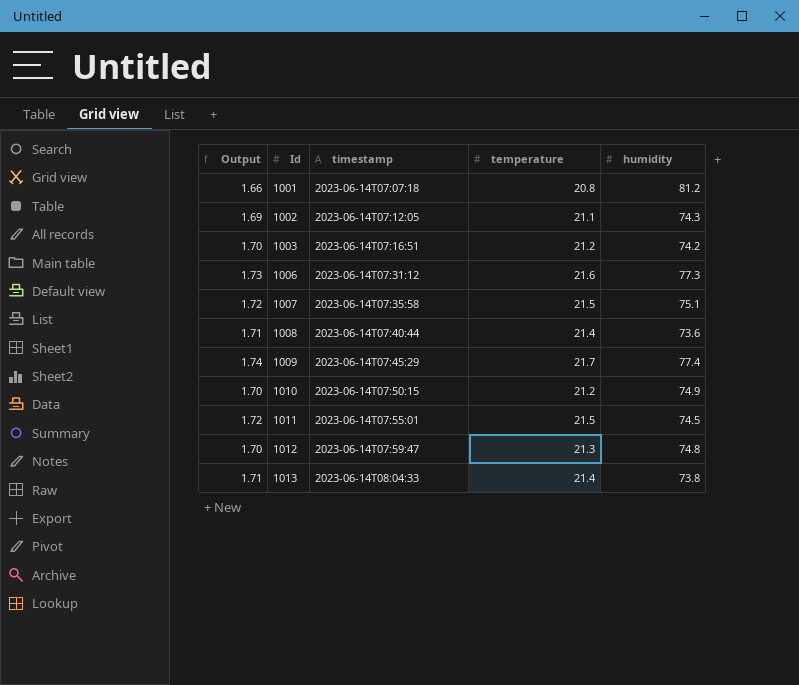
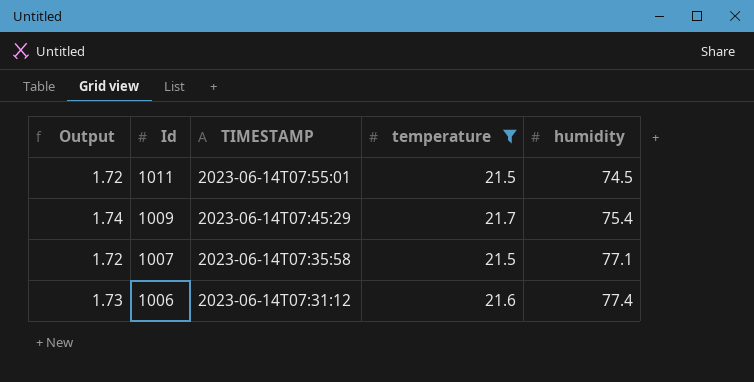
filter: none -> temperature >= 21.5
row order: Id ascending -> Id descending
column name: timestamp -> TIMESTAMP
1009 | humidity: 77.4 -> 75.4
1007 | humidity: 75.1 -> 77.1
1006 | humidity: 77.3 -> 77.4

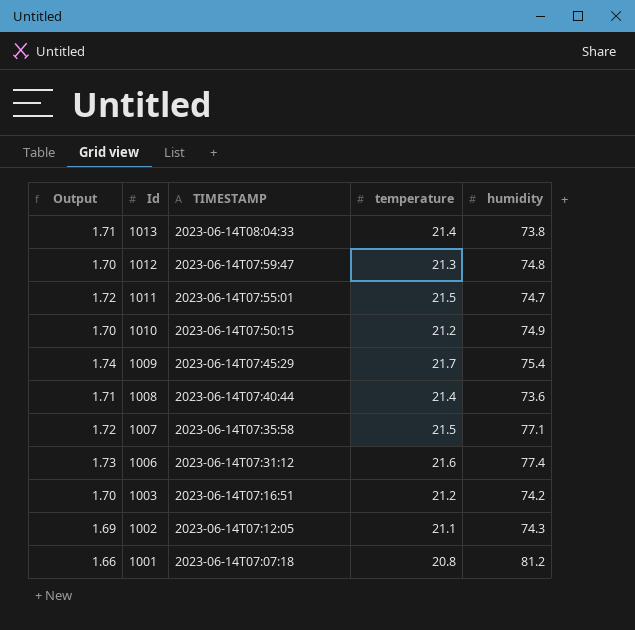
filter: temperature >= 21.5 -> none
1011 | humidity: 74.5 -> 74.7

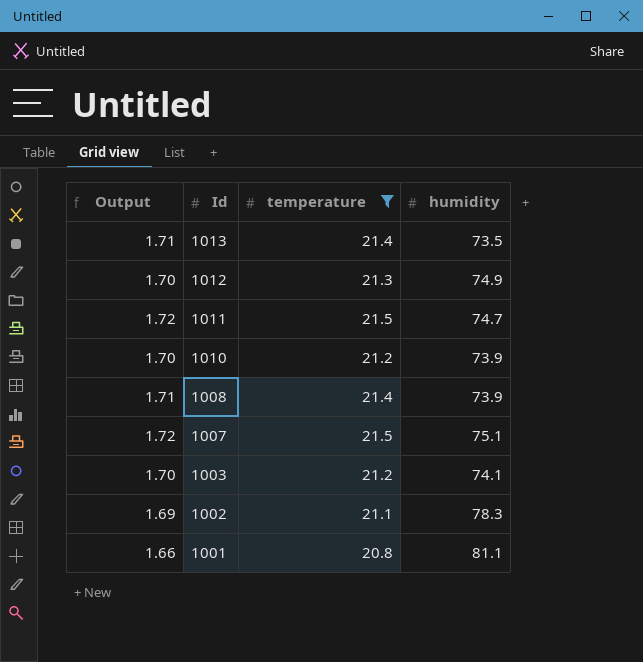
filter: none -> temperature <= 21.5
column TIMESTAMP | position: 3 -> none
1013 | humidity: 73.8 -> 73.5
1012 | humidity: 74.8 -> 74.9
1010 | humidity: 74.9 -> 73.9
1008 | humidity: 73.6 -> 73.9
1007 | humidity: 77.1 -> 75.1
1003 | humidity: 74.2 -> 74.1
1002 | humidity: 74.3 -> 78.3
1001 | humidity: 81.2 -> 81.1

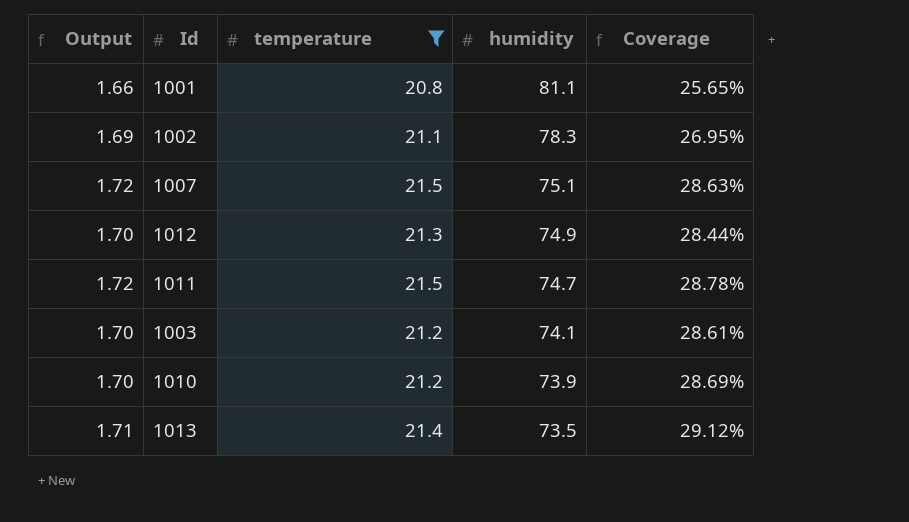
row order: Id descending -> humidity descending
column Coverage | formula: none -> [temperature] / [humidity]
row 1008: 1.71 | 21.4 | 73.9 -> none

